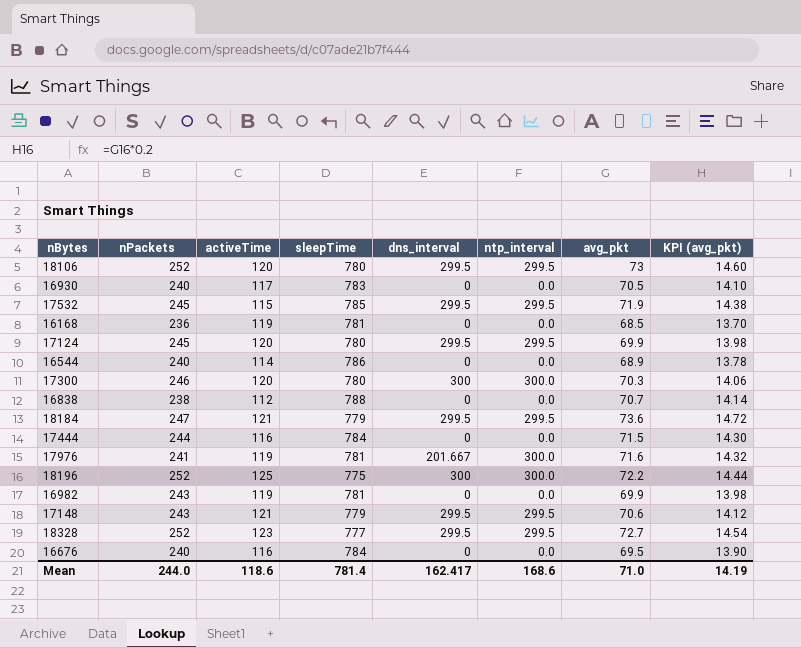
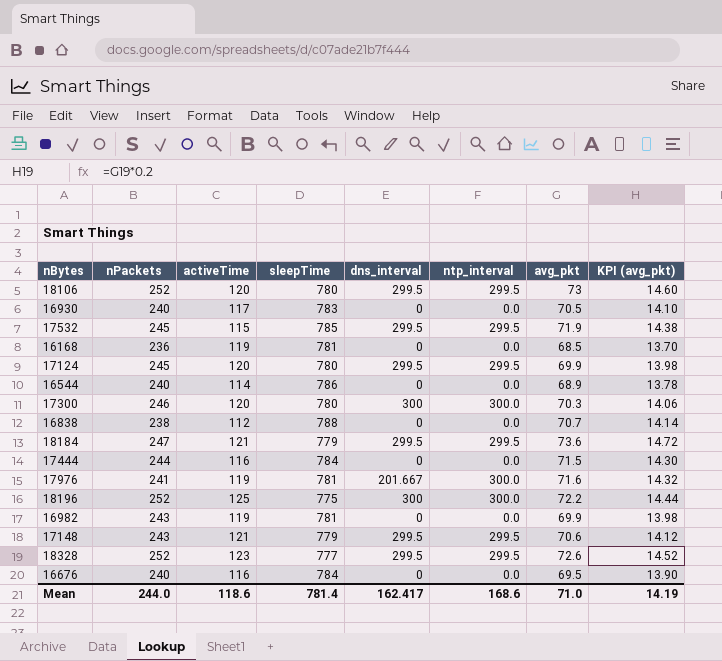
18328 | avg_pkt: 72.7 -> 72.6
18328 | KPI (avg_pkt): 14.54 -> 14.52

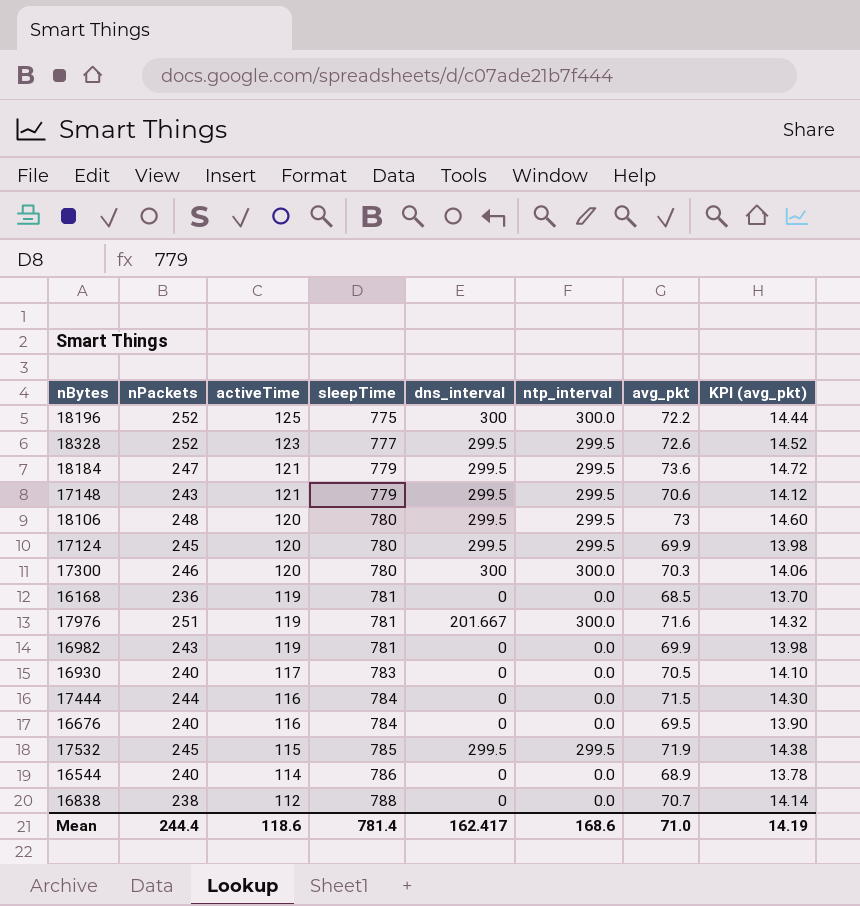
row order: none -> activeTime descending
18106 | nPackets: 252 -> 248
17976 | nPackets: 241 -> 251
Mean | nPackets: 244.0 -> 244.4

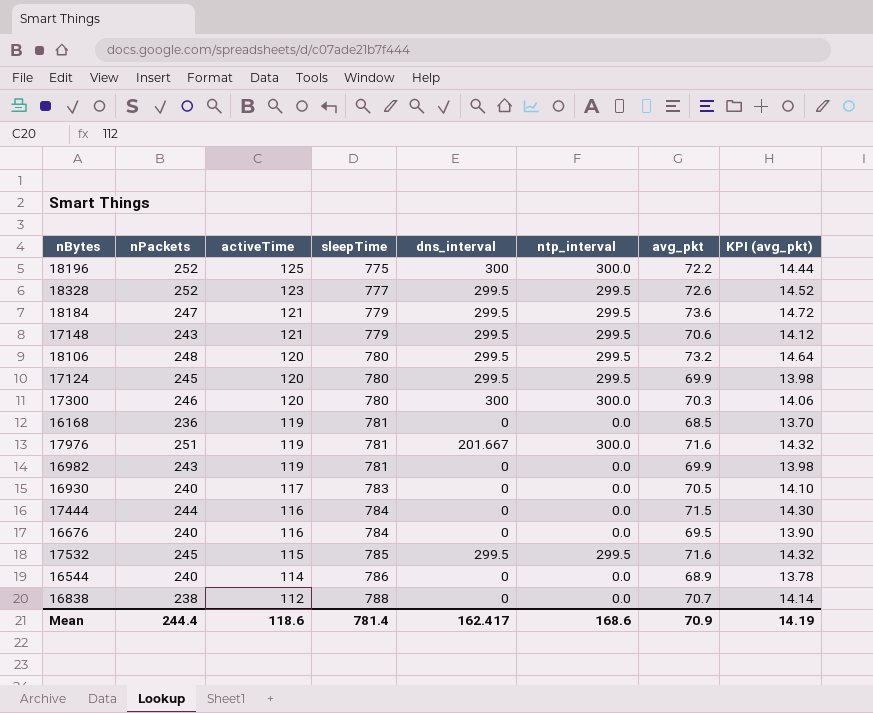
18106 | avg_pkt: 73 -> 73.2
18106 | KPI (avg_pkt): 14.60 -> 14.64
17532 | avg_pkt: 71.9 -> 71.6
17532 | KPI (avg_pkt): 14.38 -> 14.32
Mean | avg_pkt: 71.0 -> 70.9

